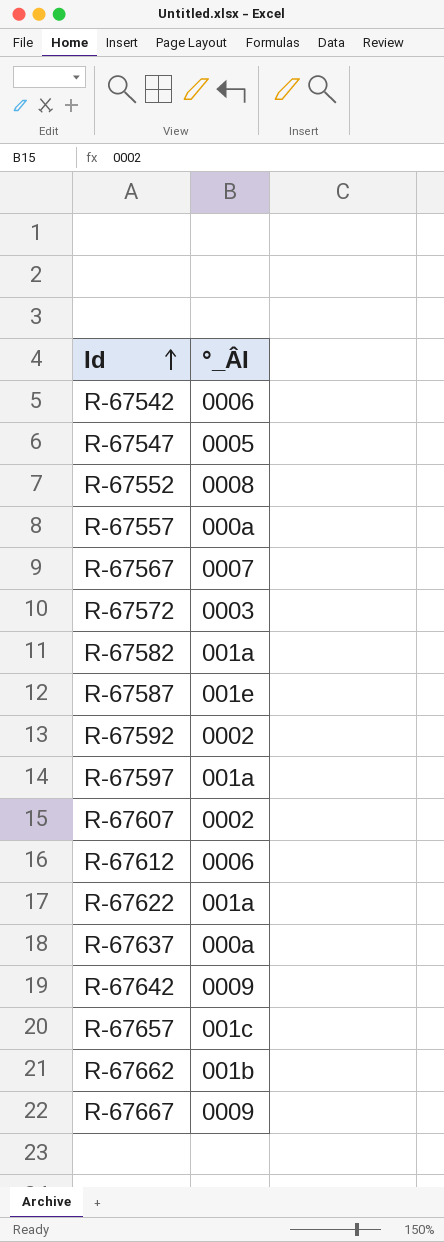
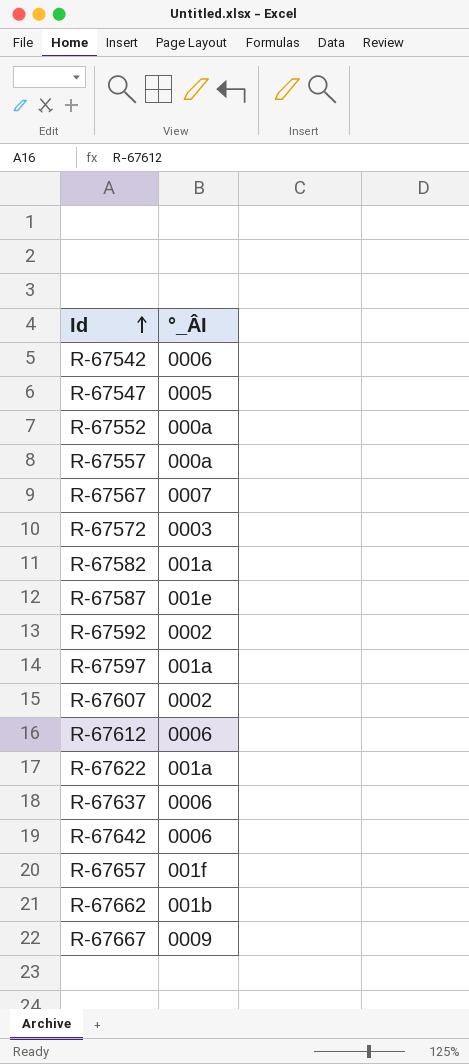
R-67552 | °_ÂI: 0008 -> 000a
R-67637 | °_ÂI: 000a -> 0006
R-67642 | °_ÂI: 0009 -> 0006
R-67657 | °_ÂI: 001c -> 001f

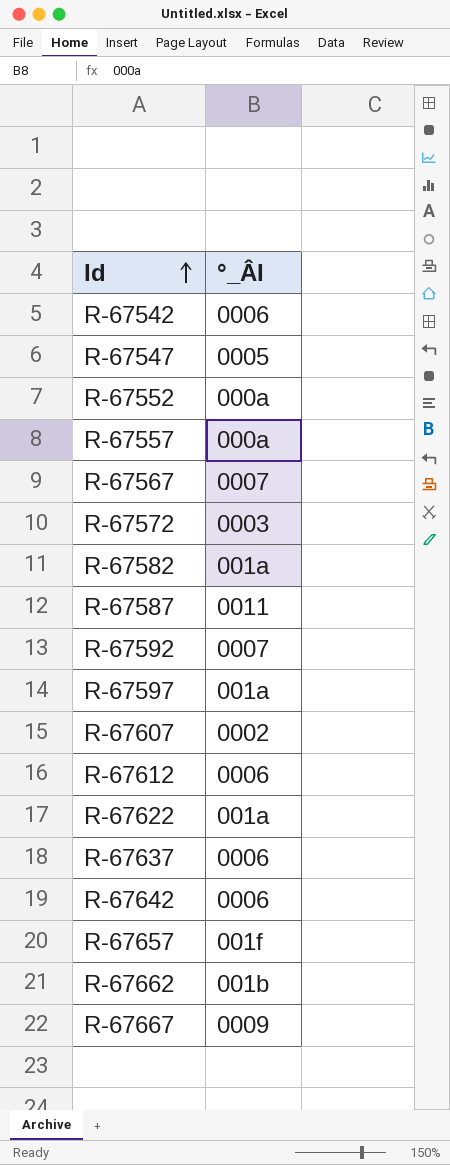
R-67587 | °_ÂI: 001e -> 0011
R-67592 | °_ÂI: 0002 -> 0007

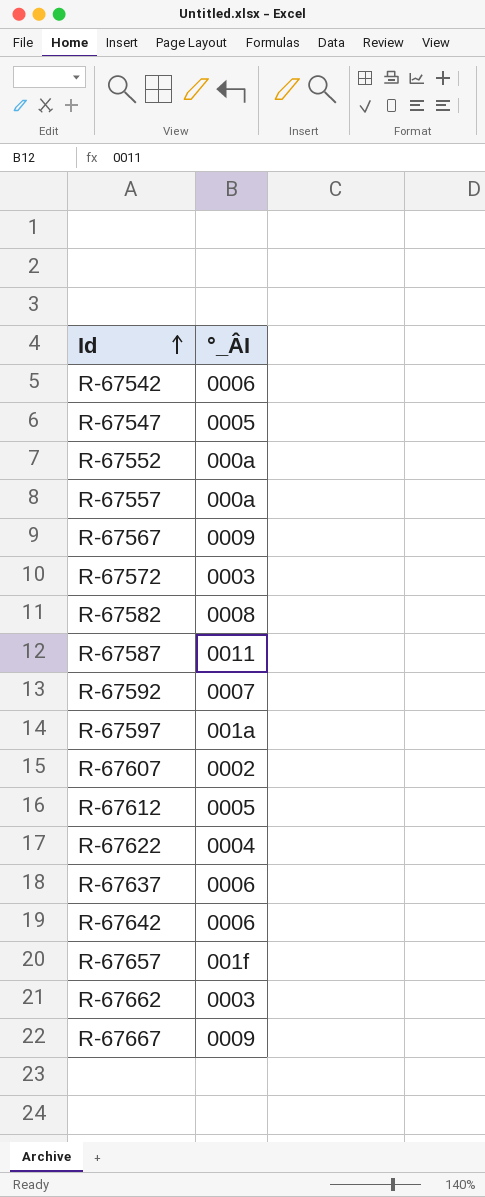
R-67567 | °_ÂI: 0007 -> 0009
R-67582 | °_ÂI: 001a -> 0008
R-67612 | °_ÂI: 0006 -> 0005
R-67622 | °_ÂI: 001a -> 0004
R-67662 | °_ÂI: 001b -> 0003

